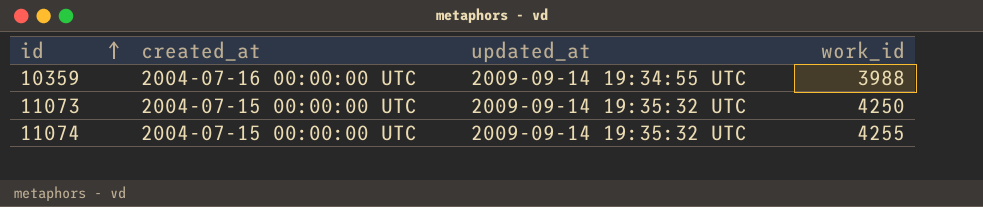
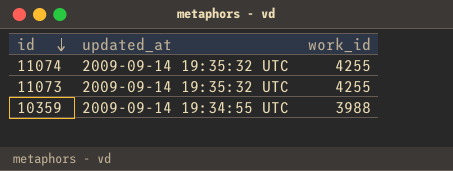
row order: id ascending -> id descending
column created_at | position: 2 -> none
11073 | work_id: 4250 -> 4255

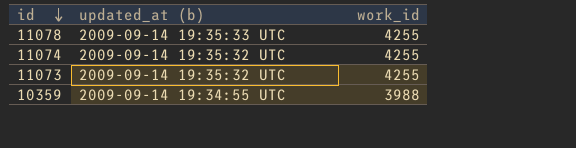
column name: updated_at -> updated_at (b)
row 11078: none -> 2009-09-14 19:35:33 UTC | 4255

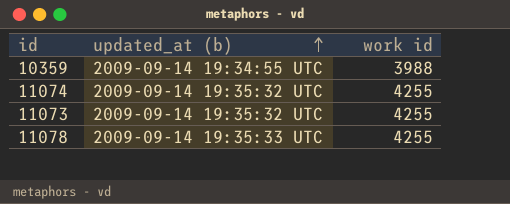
row order: id descending -> updated_at (b) ascending
column name: work_id -> work id

